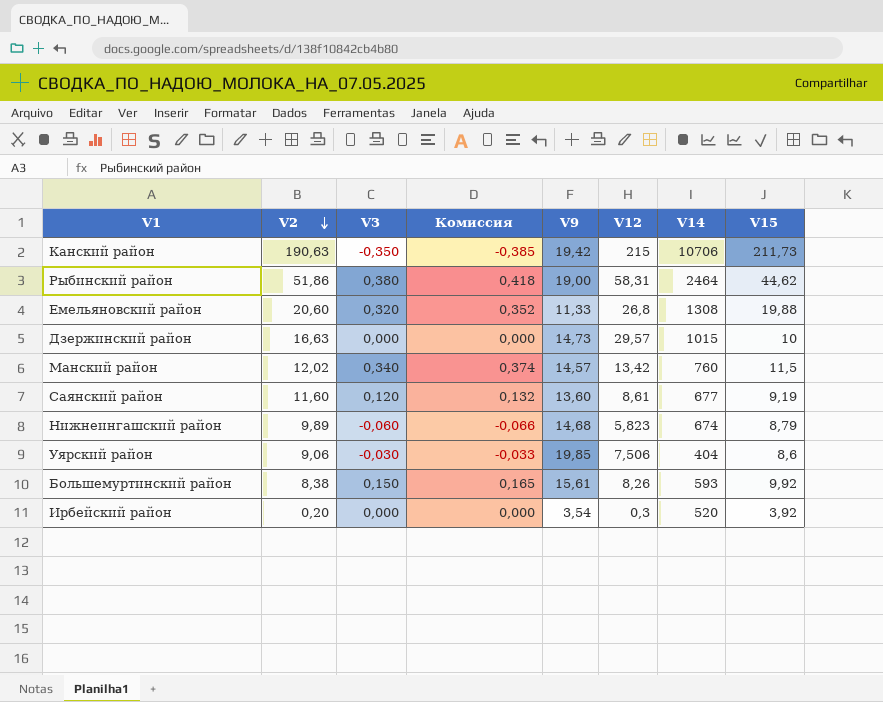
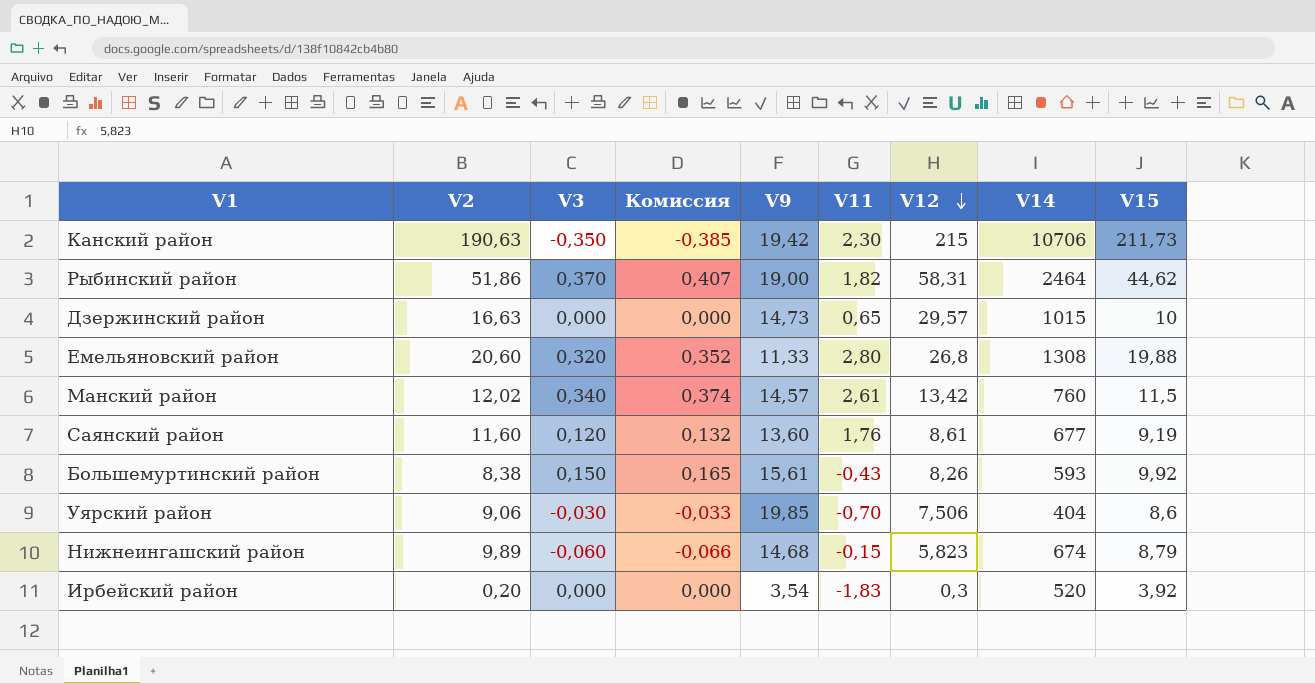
row order: V2 descending -> V12 descending
column V11 | position: none -> 6
Рыбинский район | V3: 0,380 -> 0,370
Рыбинский район | Комиссия: 0,418 -> 0,407

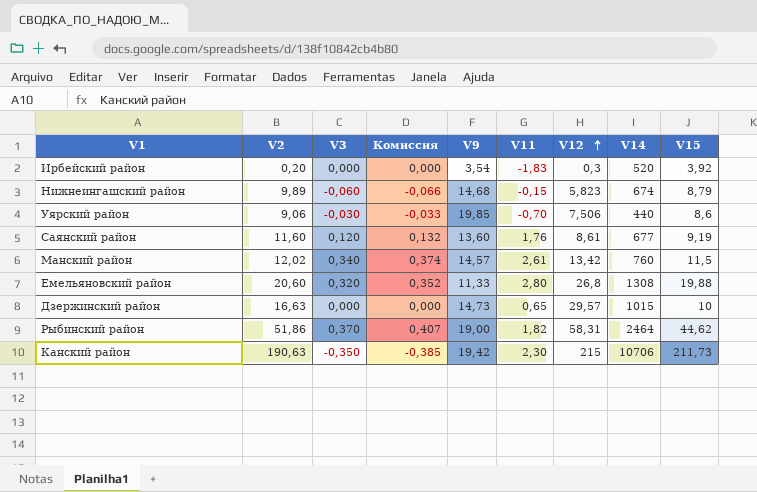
row order: V12 descending -> V12 ascending
row Большемуртинский район: 8,38 | 0,150 | 0,165 | 15,61 | -0,43 | 8,26 | 593 | 9,92 -> none
Уярский район | V14: 404 -> 440

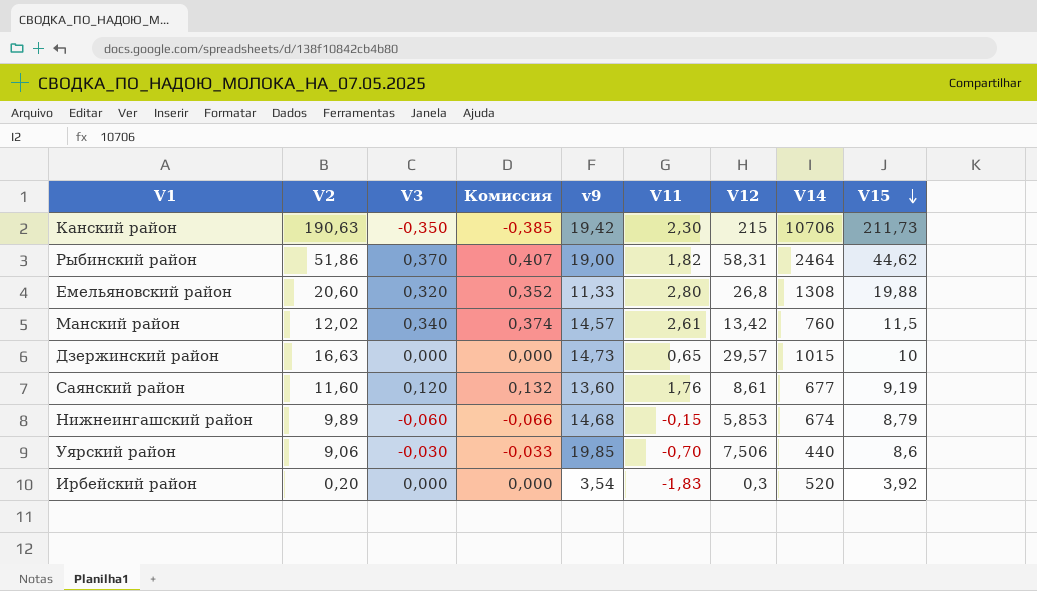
row order: V12 ascending -> V15 descending
column name: V9 -> v9
Нижнеингашский район | V12: 5,823 -> 5,853

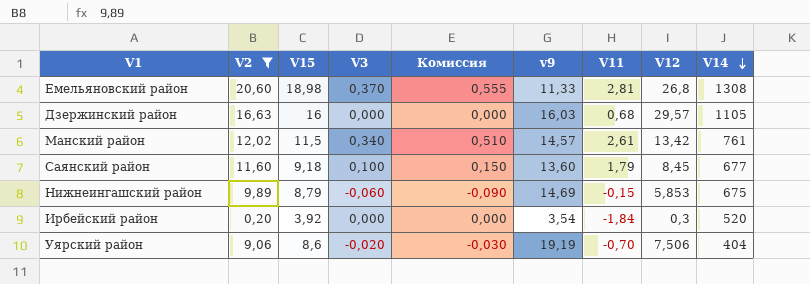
filter: none -> V2 <= 20,60
row order: V15 descending -> V14 descending
column V15 | position: 9 -> 3
column Комиссия | formula: [V3] * 1,1 -> [V3] * 1,5
Емельяновский район | V15: 19,88 -> 18,98
Емельяновский район | V3: 0,320 -> 0,370
Емельяновский район | V11: 2,80 -> 2,81
Дзержинский район | V15: 10 -> 16
Дзержинский район | v9: 14,73 -> 16,03
Дзержинский район | V11: 0,65 -> 0,68
Дзержинский район | V14: 1015 -> 1105
Манский район | V14: 760 -> 761
Саянский район | V15: 9,19 -> 9,18
Саянский район | V3: 0,120 -> 0,100
Саянский район | V11: 1,76 -> 1,79
Саянский район | V12: 8,61 -> 8,45
Нижнеингашский район | v9: 14,68 -> 14,69
Нижнеингашский район | V14: 674 -> 675
Ирбейский район | V11: -1,83 -> -1,84
Уярский район | V3: -0,030 -> -0,020
Уярский район | v9: 19,85 -> 19,19
Уярский район | V14: 440 -> 404

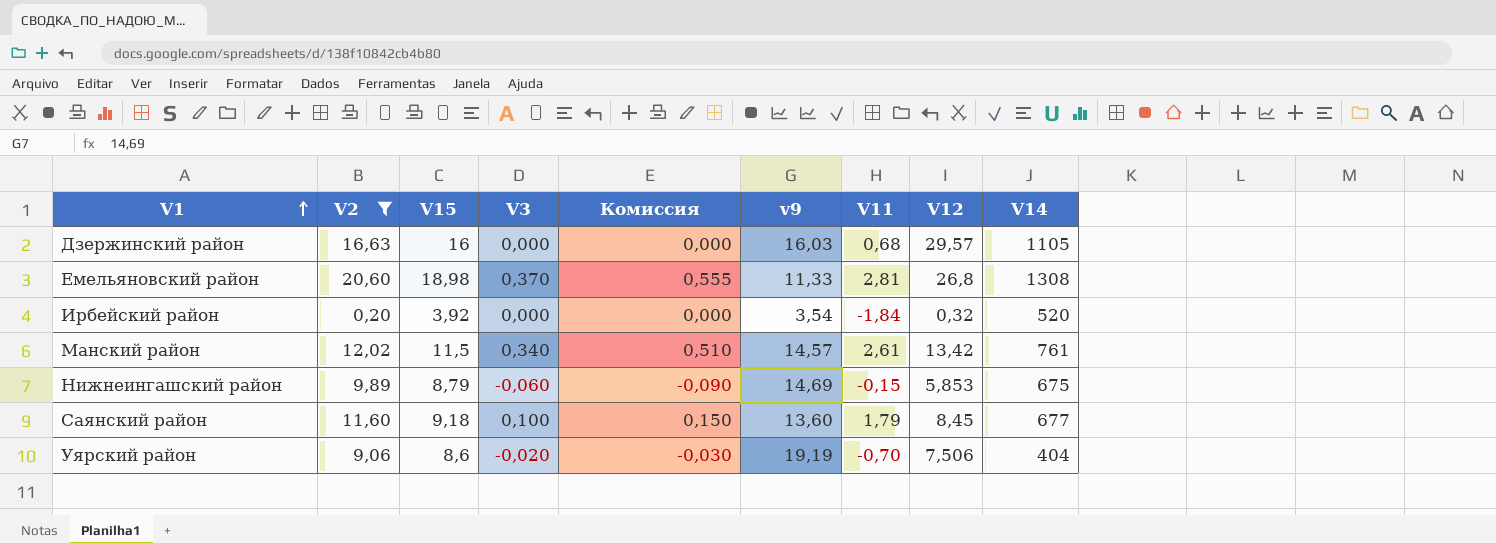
row order: V14 descending -> V1 ascending
Ирбейский район | V12: 0,3 -> 0,32

